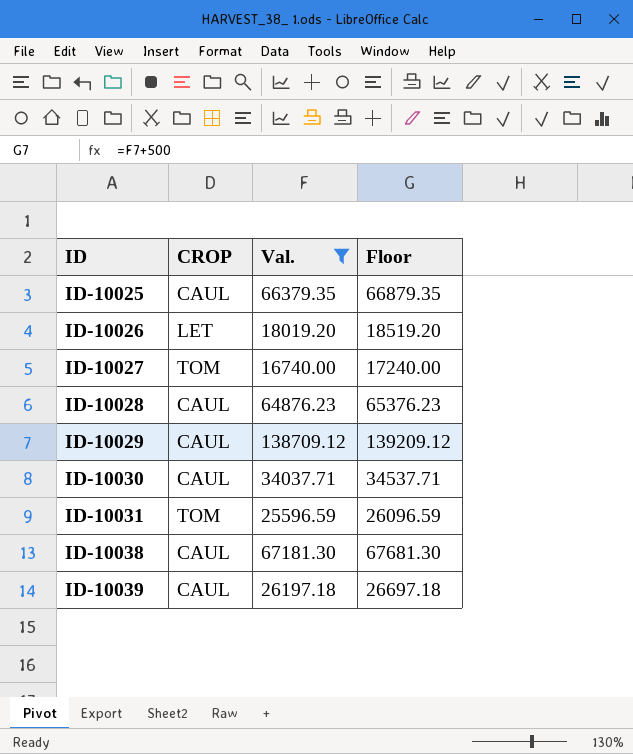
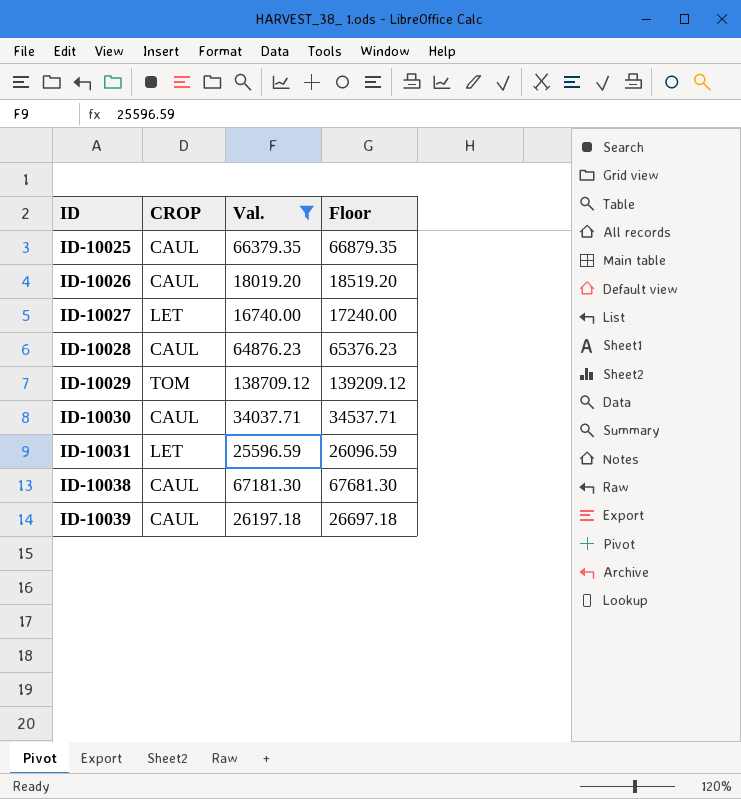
ID-10026 | CROP: LET -> CAUL
ID-10027 | CROP: TOM -> LET
ID-10029 | CROP: CAUL -> TOM
ID-10031 | CROP: TOM -> LET

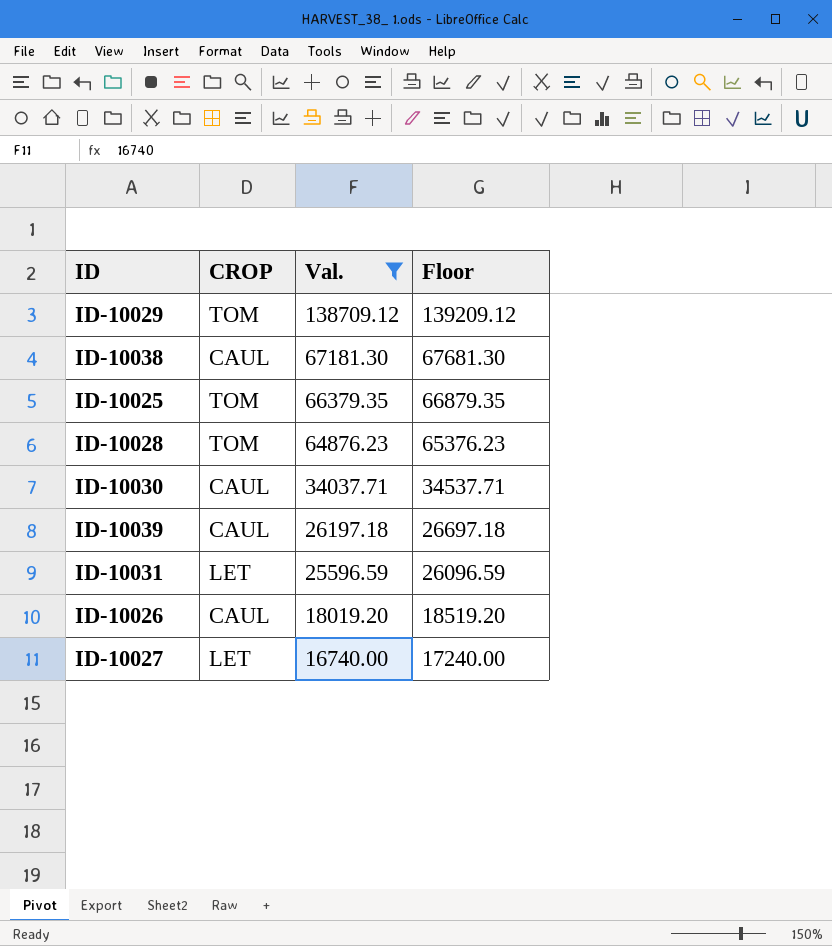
row order: ID ascending -> Val. descending
ID-10025 | CROP: CAUL -> TOM
ID-10028 | CROP: CAUL -> TOM

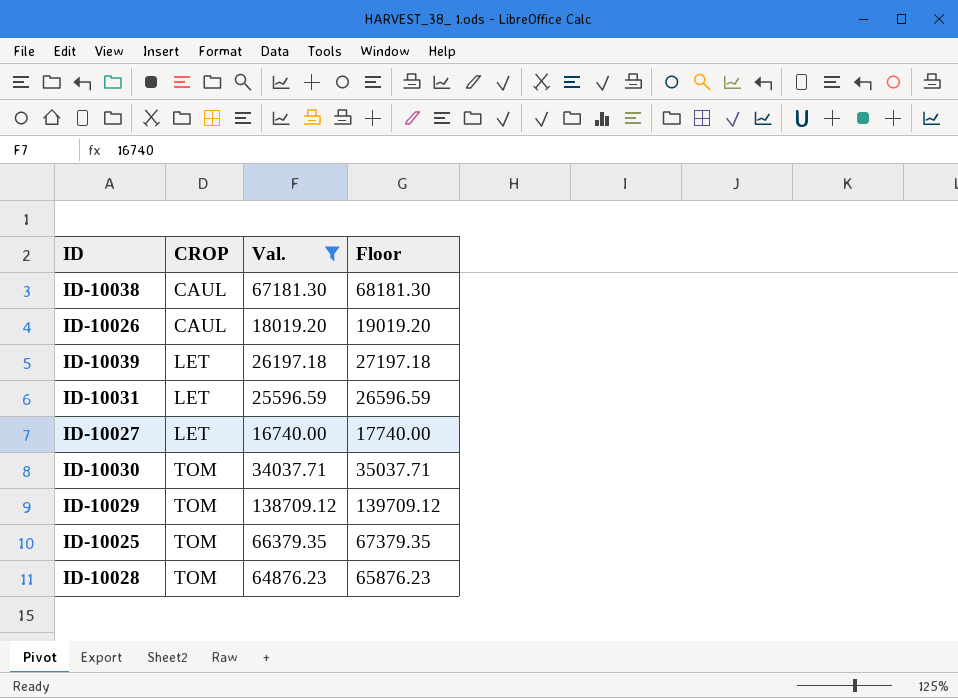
row order: Val. descending -> CROP ascending
column Floor | formula: [Val.] + 500 -> [Val.] + 1000
ID-10039 | CROP: CAUL -> LET
ID-10030 | CROP: CAUL -> TOM

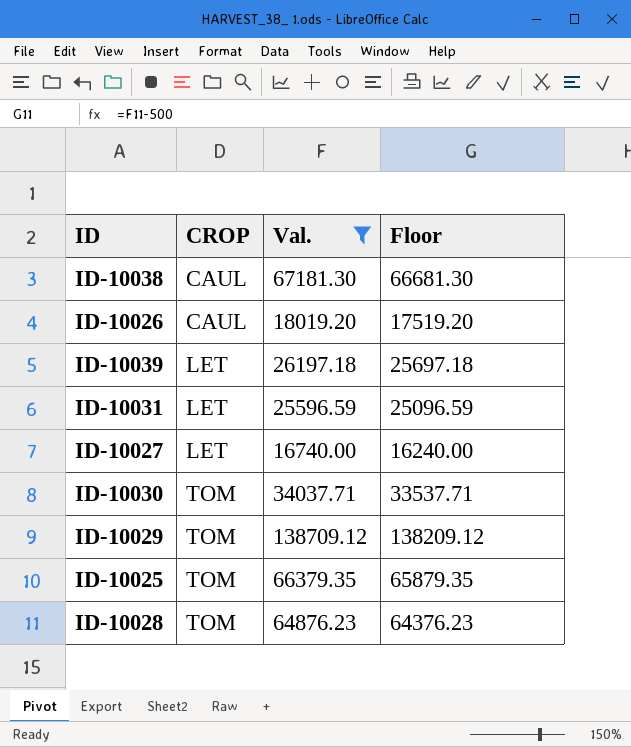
column Floor | formula: [Val.] + 1000 -> [Val.] - 500

